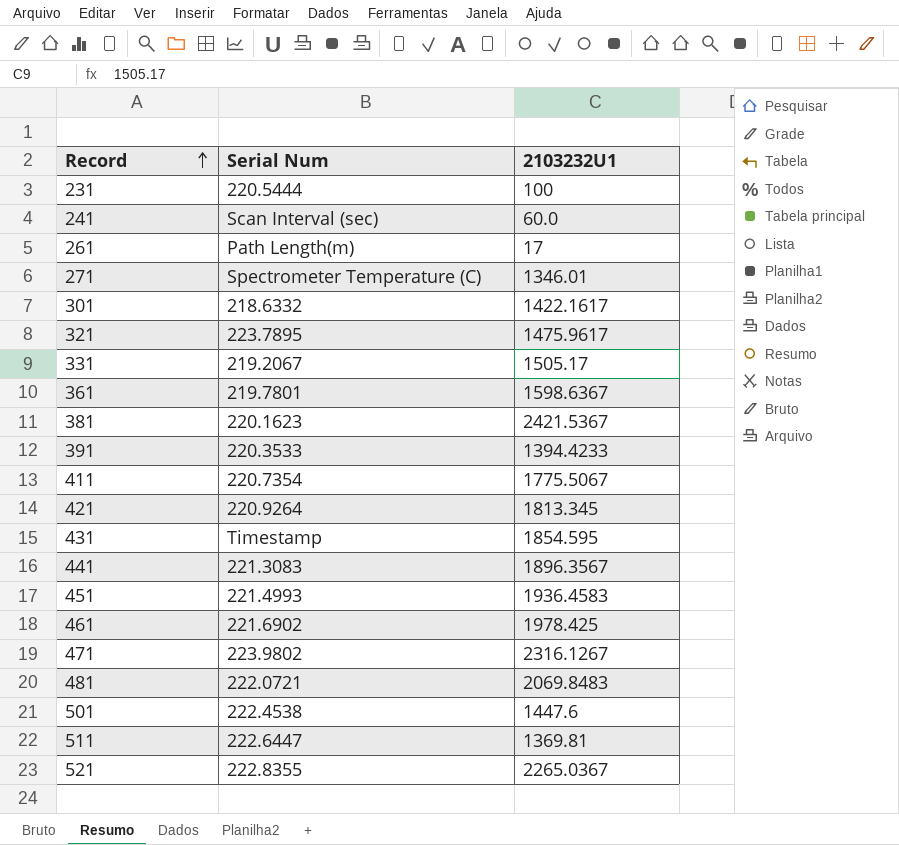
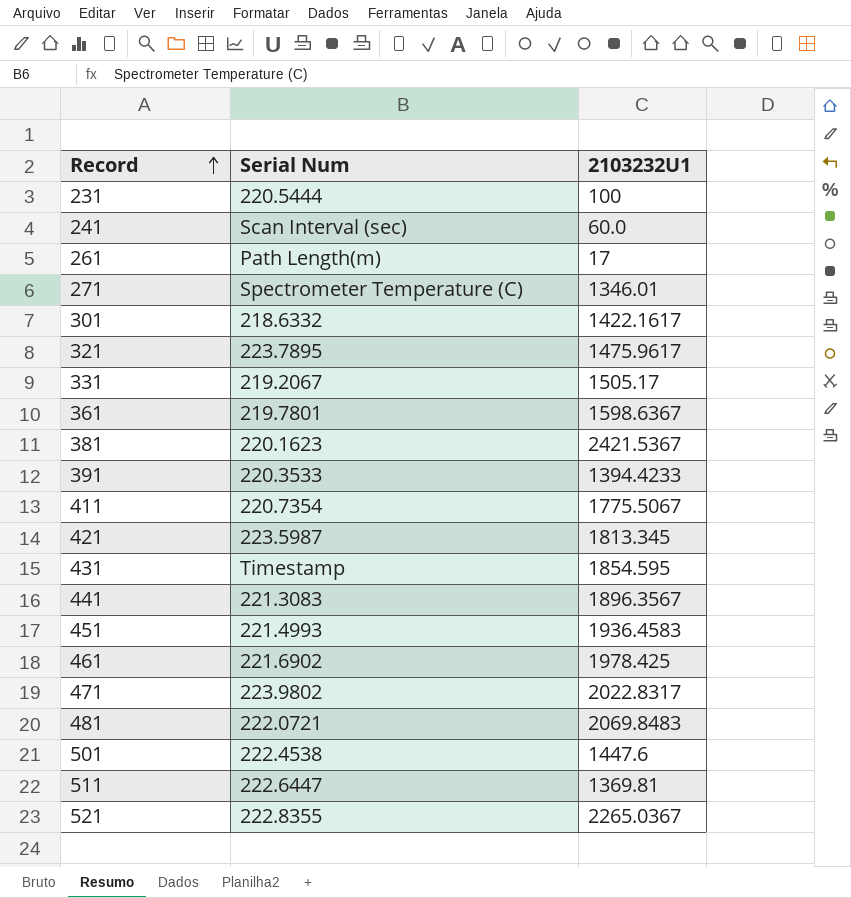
421 | Serial Num: 220.9264 -> 223.5987
471 | 2103232U1: 2316.1267 -> 2022.8317

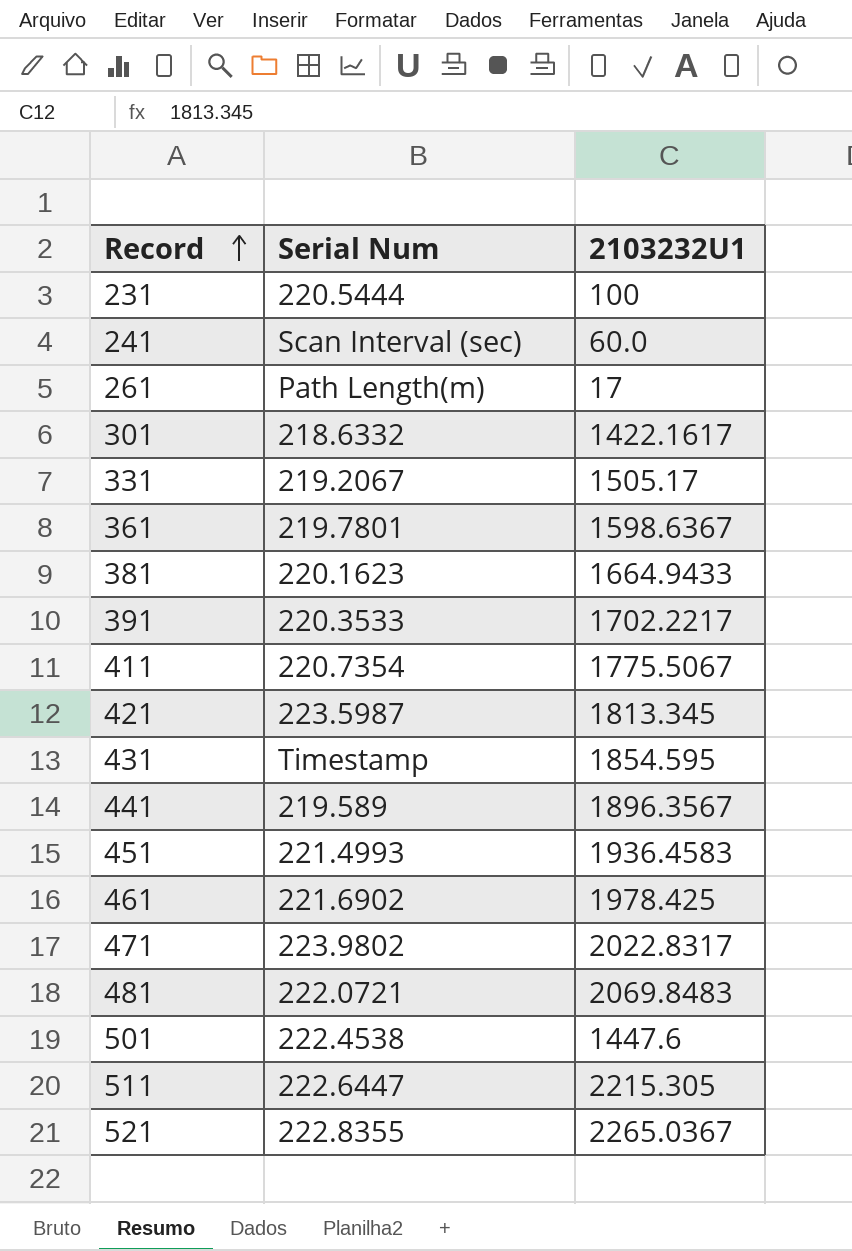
row 271: Spectrometer Temperature (C) | 1346.01 -> none
row 321: 223.7895 | 1475.9617 -> none
381 | 2103232U1: 2421.5367 -> 1664.9433
391 | 2103232U1: 1394.4233 -> 1702.2217
441 | Serial Num: 221.3083 -> 219.589
511 | 2103232U1: 1369.81 -> 2215.305

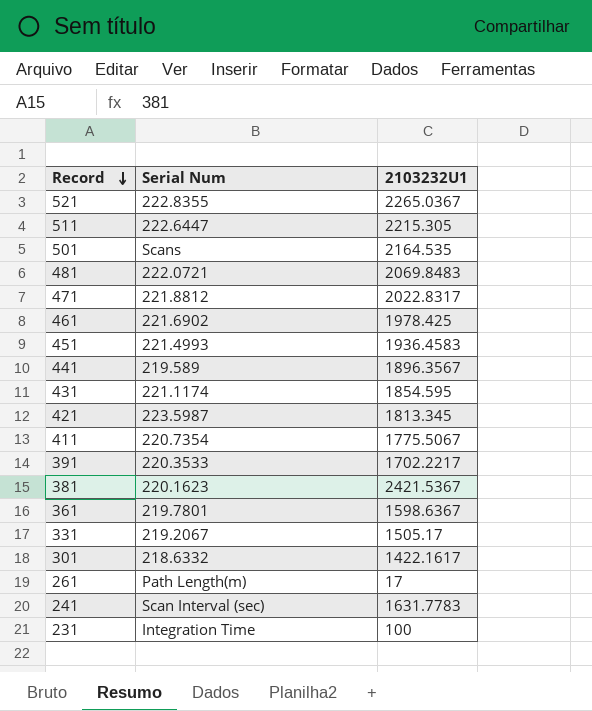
row order: Record ascending -> Record descending
501 | Serial Num: 222.4538 -> Scans
501 | 2103232U1: 1447.6 -> 2164.535
471 | Serial Num: 223.9802 -> 221.8812
431 | Serial Num: Timestamp -> 221.1174
381 | 2103232U1: 1664.9433 -> 2421.5367
241 | 2103232U1: 60.0 -> 1631.7783
231 | Serial Num: 220.5444 -> Integration Time

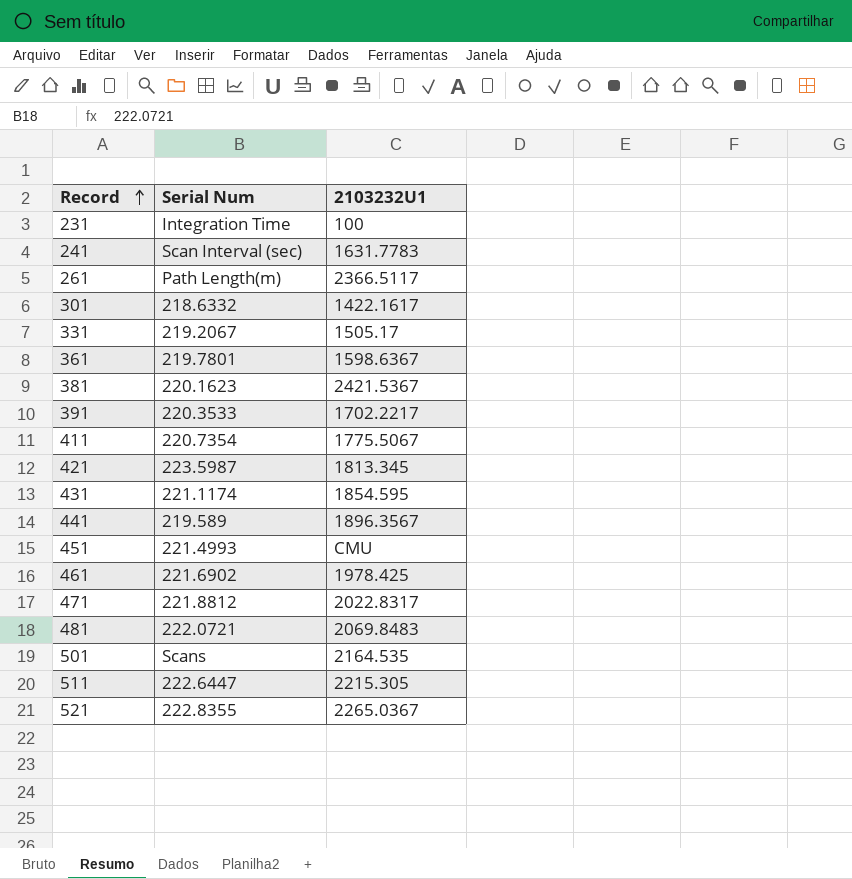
row order: Record descending -> Record ascending
261 | 2103232U1: 17 -> 2366.5117
451 | 2103232U1: 1936.4583 -> CMU

